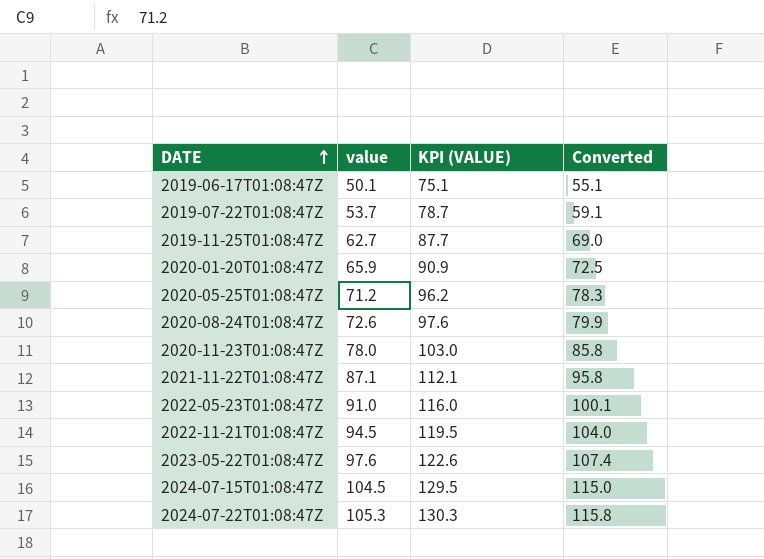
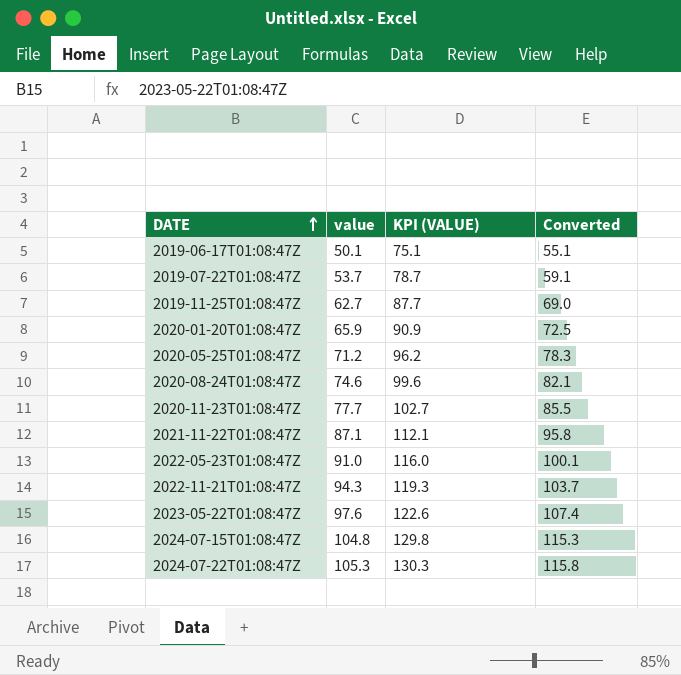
2020-08-24T01:08:47Z | value: 72.6 -> 74.6
2020-08-24T01:08:47Z | KPI (VALUE): 97.6 -> 99.6
2020-08-24T01:08:47Z | Converted: 79.9 -> 82.1
2020-11-23T01:08:47Z | value: 78.0 -> 77.7
2020-11-23T01:08:47Z | KPI (VALUE): 103.0 -> 102.7
2020-11-23T01:08:47Z | Converted: 85.8 -> 85.5
2022-11-21T01:08:47Z | value: 94.5 -> 94.3
2022-11-21T01:08:47Z | KPI (VALUE): 119.5 -> 119.3
2022-11-21T01:08:47Z | Converted: 104.0 -> 103.7
2024-07-15T01:08:47Z | value: 104.5 -> 104.8
2024-07-15T01:08:47Z | KPI (VALUE): 129.5 -> 129.8
2024-07-15T01:08:47Z | Converted: 115.0 -> 115.3

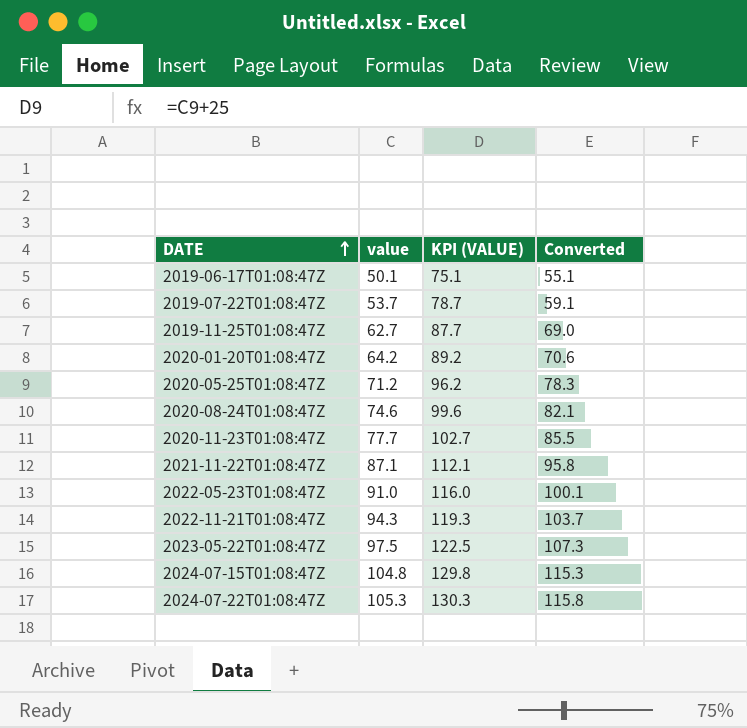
2020-01-20T01:08:47Z | value: 65.9 -> 64.2
2020-01-20T01:08:47Z | KPI (VALUE): 90.9 -> 89.2
2020-01-20T01:08:47Z | Converted: 72.5 -> 70.6
2023-05-22T01:08:47Z | value: 97.6 -> 97.5
2023-05-22T01:08:47Z | KPI (VALUE): 122.6 -> 122.5
2023-05-22T01:08:47Z | Converted: 107.4 -> 107.3

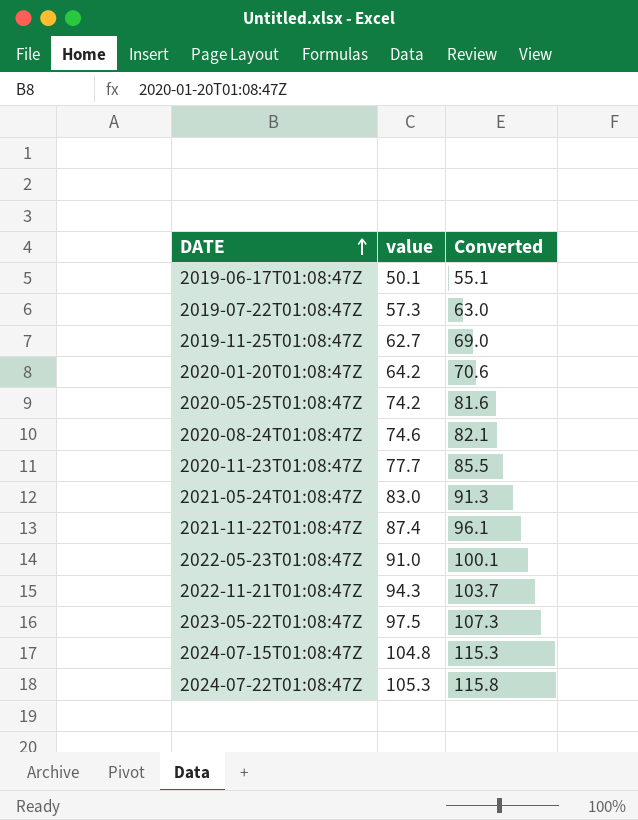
column KPI (VALUE) | formula: [value] + 25 -> none
2019-07-22T01:08:47Z | value: 53.7 -> 57.3
2019-07-22T01:08:47Z | Converted: 59.1 -> 63.0
2020-05-25T01:08:47Z | value: 71.2 -> 74.2
2020-05-25T01:08:47Z | Converted: 78.3 -> 81.6
row 2021-05-24T01:08:47Z: none -> 83.0 | 91.3
2021-11-22T01:08:47Z | value: 87.1 -> 87.4
2021-11-22T01:08:47Z | Converted: 95.8 -> 96.1

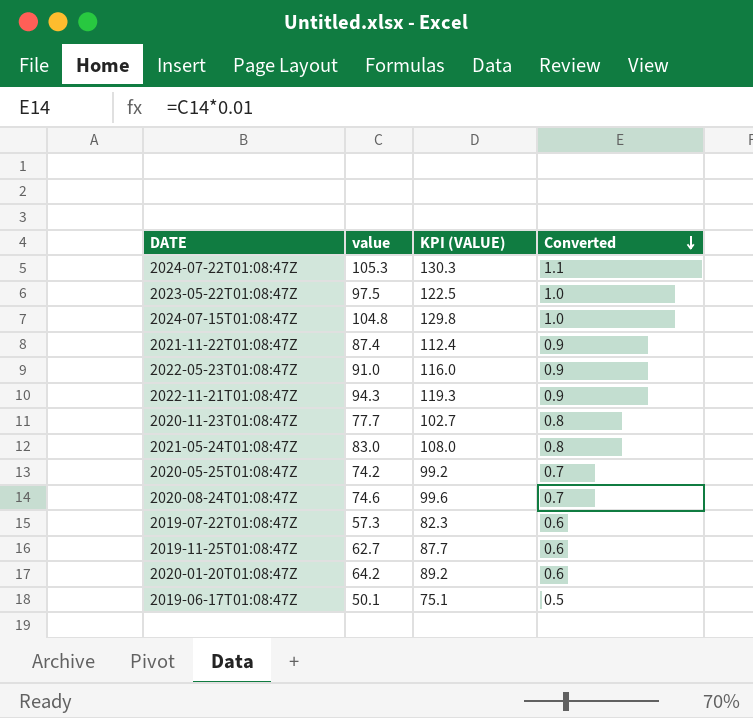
row order: DATE ascending -> Converted descending
column KPI (VALUE) | formula: none -> [value] + 25
column Converted | formula: [value] * 1.1 -> [value] * 0.01

